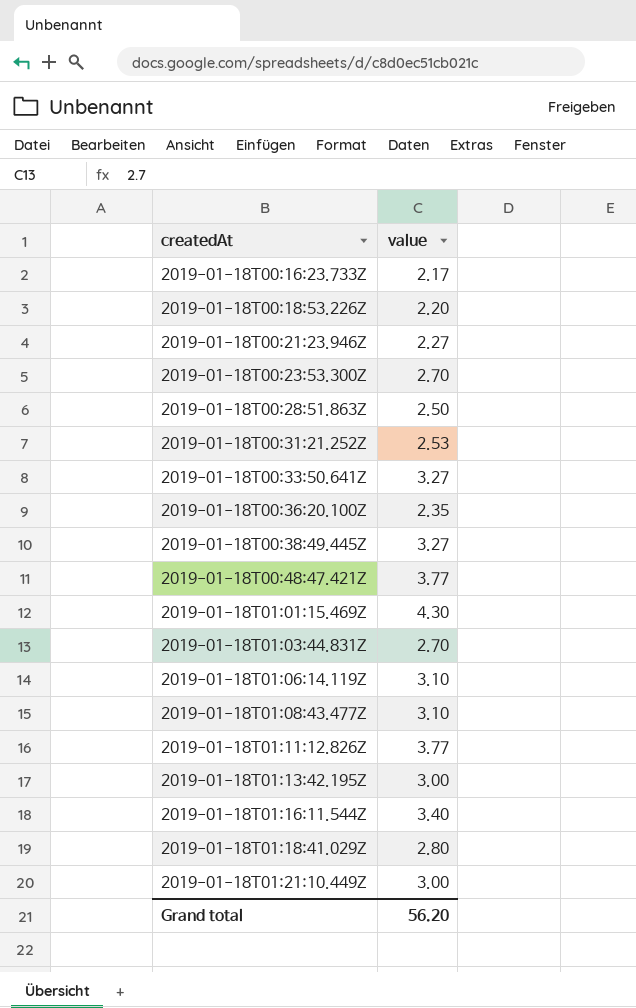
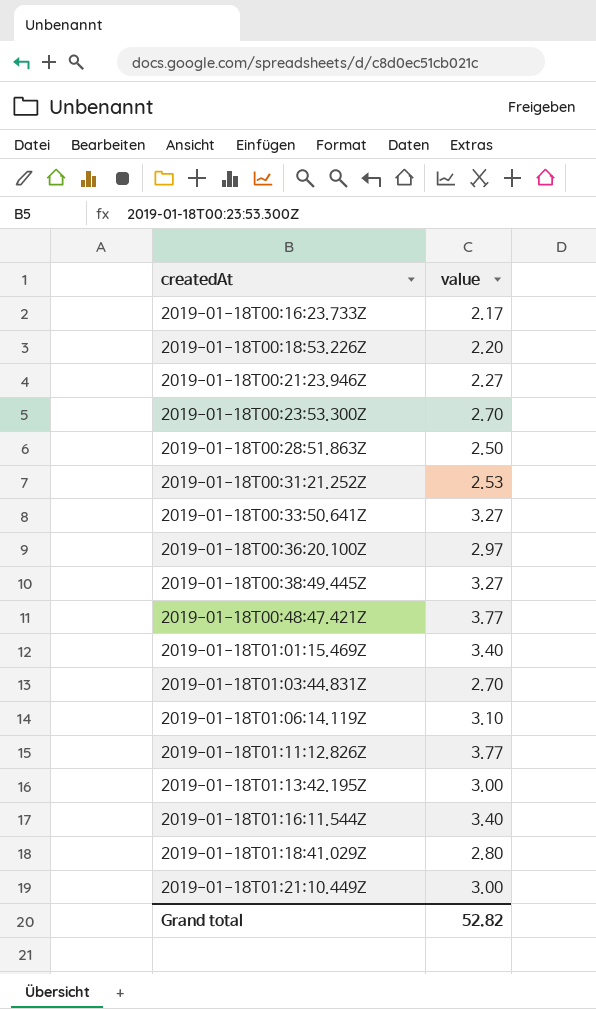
row 2019-01-18T01:08:43.477Z: 3.10 -> none
2019-01-18T00:36:20.100Z | value: 2.35 -> 2.97
2019-01-18T01:01:15.469Z | value: 4.30 -> 3.40
Grand total | value: 56.20 -> 52.82

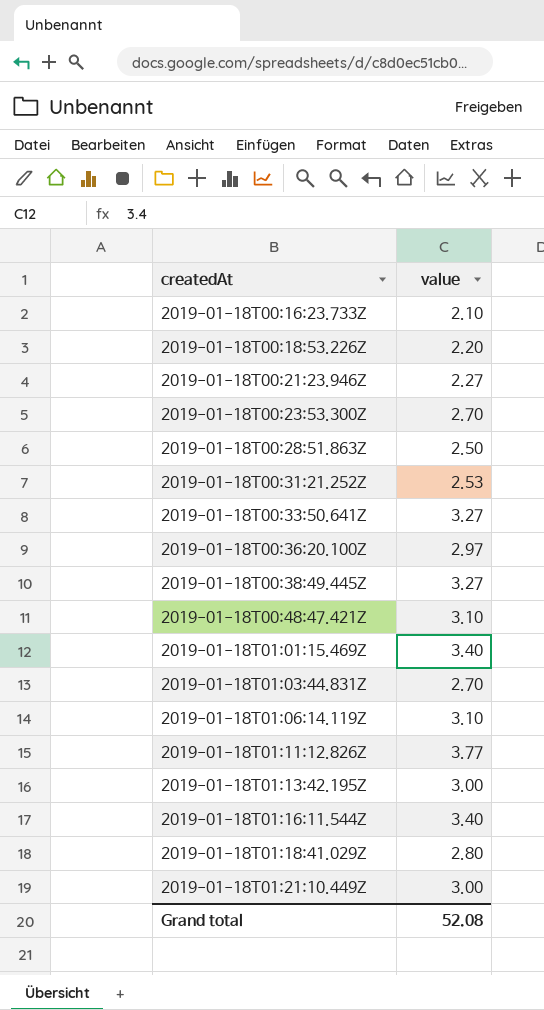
2019-01-18T00:16:23.733Z | value: 2.17 -> 2.10
2019-01-18T00:48:47.421Z | value: 3.77 -> 3.10
Grand total | value: 52.82 -> 52.08

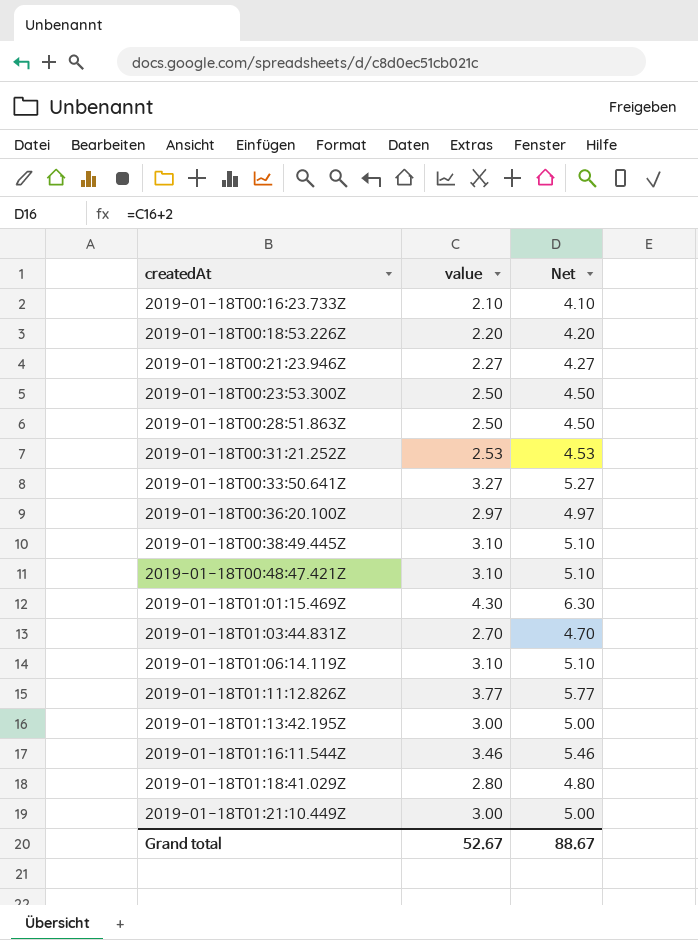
column Net | formula: none -> [value] + 2
2019-01-18T00:23:53.300Z | value: 2.70 -> 2.50
2019-01-18T00:38:49.445Z | value: 3.27 -> 3.10
2019-01-18T01:01:15.469Z | value: 3.40 -> 4.30
2019-01-18T01:16:11.544Z | value: 3.40 -> 3.46
Grand total | value: 52.08 -> 52.67

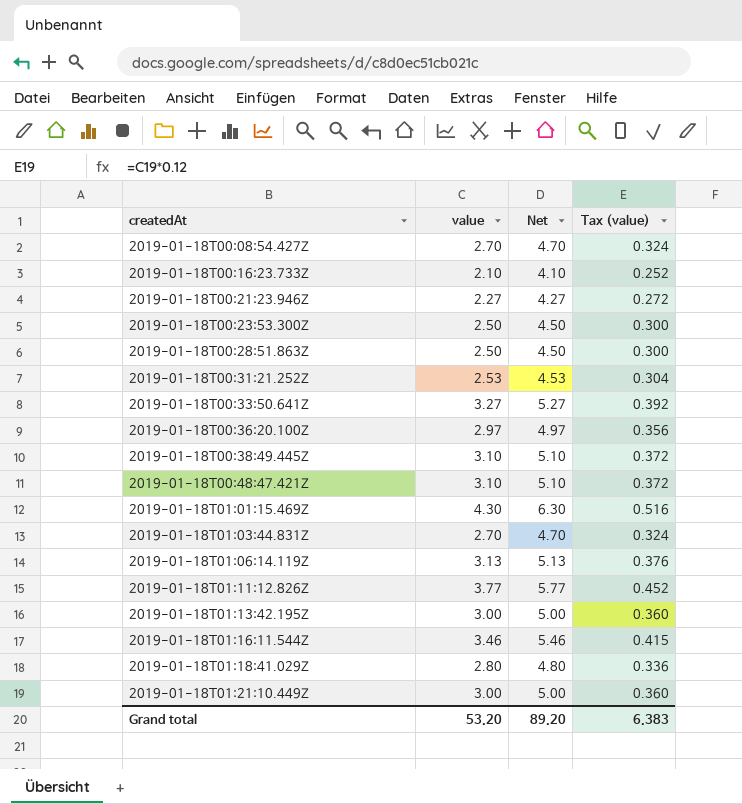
column Tax (value) | formula: none -> [value] * 0.12
row 2019-01-18T00:18:53.226Z: 2.20 | 4.20 -> none
row 2019-01-18T00:08:54.427Z: none -> 2.70 | 4.70 | 0.324
2019-01-18T01:06:14.119Z | value: 3.10 -> 3.13
2019-01-18T01:06:14.119Z | Net: 5.10 -> 5.13
Grand total | value: 52.67 -> 53.20
Grand total | Net: 88.67 -> 89.20

